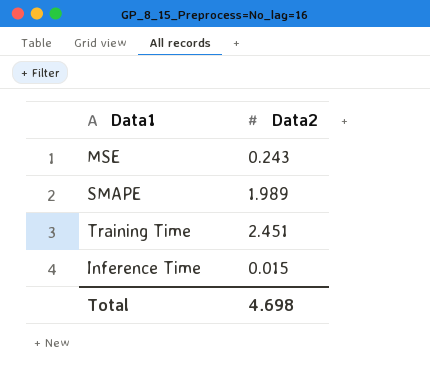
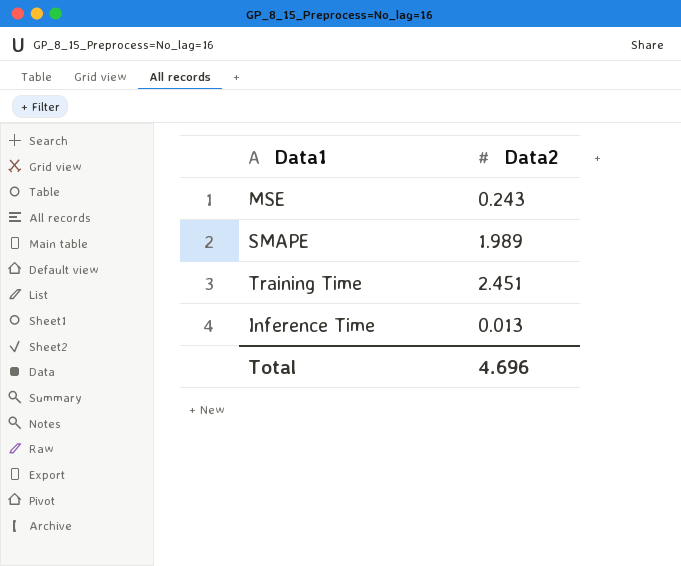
Inference Time | Data2: 0.015 -> 0.013
Total | Data2: 4.698 -> 4.696

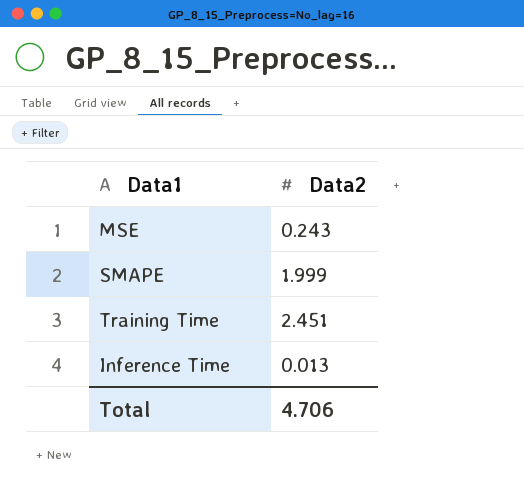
SMAPE | Data2: 1.989 -> 1.999
Total | Data2: 4.696 -> 4.706

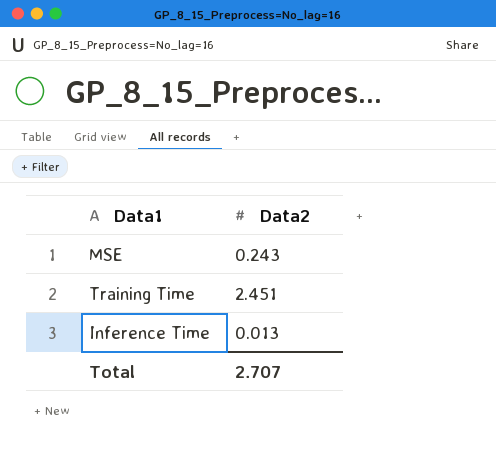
row SMAPE: 1.999 -> none
Total | Data2: 4.706 -> 2.707

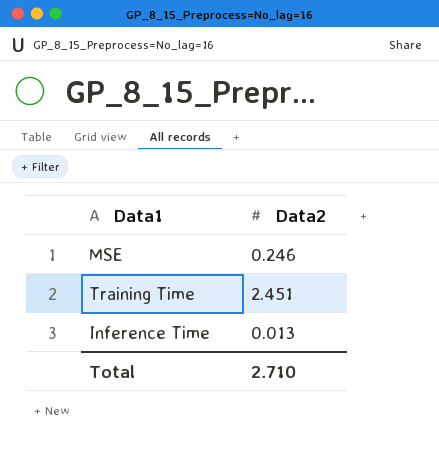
MSE | Data2: 0.243 -> 0.246
Total | Data2: 2.707 -> 2.710

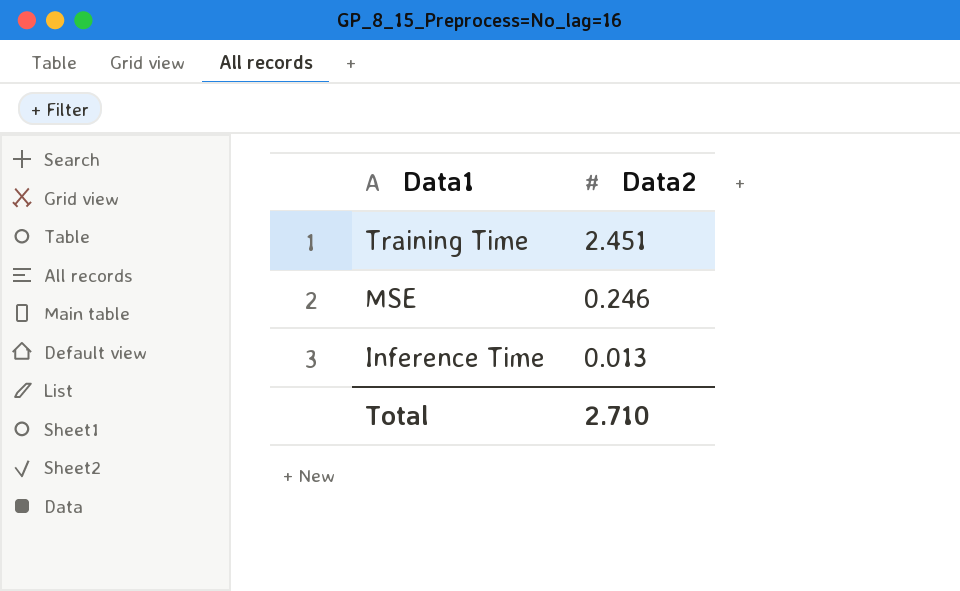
row order: none -> Data1 descending

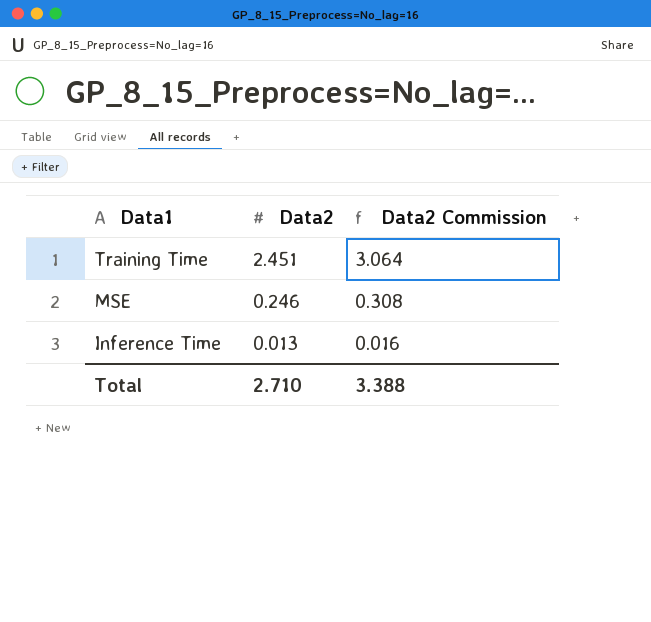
column Data2 Commission | formula: none -> [Data2] * 1.25

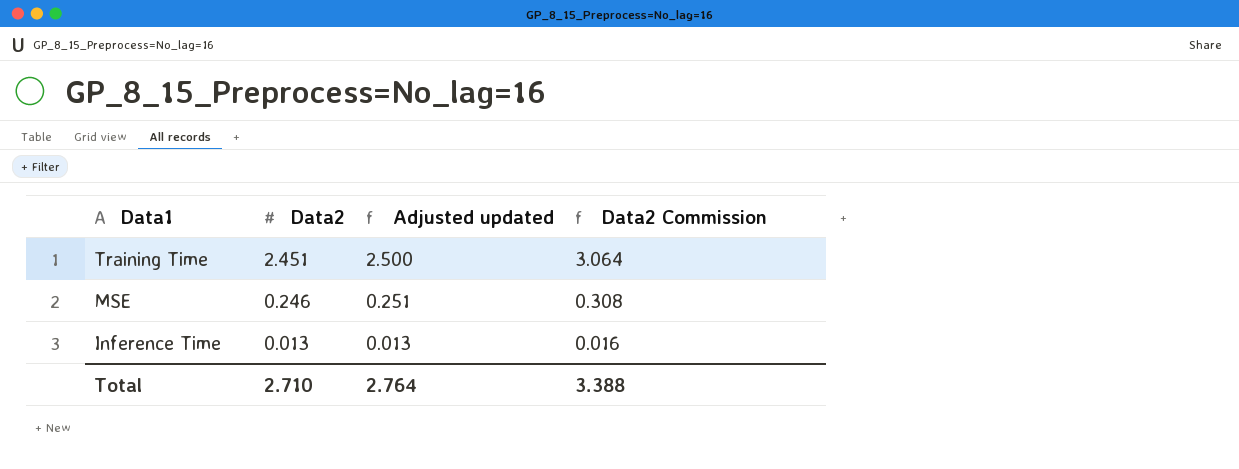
column Adjusted updated | formula: none -> [Data2] * 1.02

